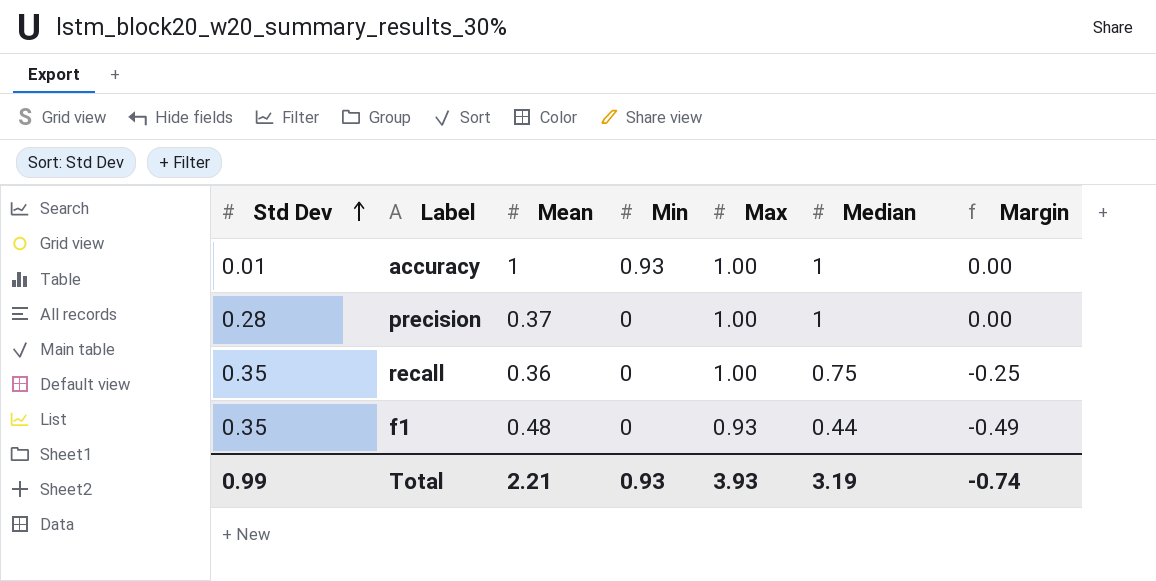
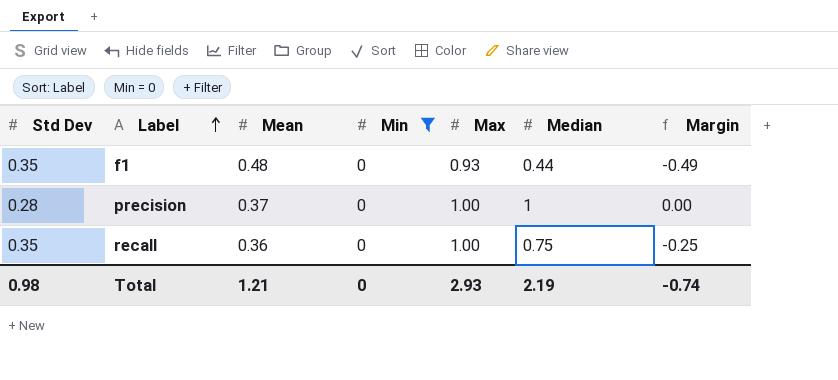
filter: none -> Min = 0
row order: Std Dev ascending -> Label ascending
Total | Std Dev: 0.99 -> 0.98
Total | Mean: 2.21 -> 1.21
Total | Min: 0.93 -> 0
Total | Max: 3.93 -> 2.93
Total | Median: 3.19 -> 2.19

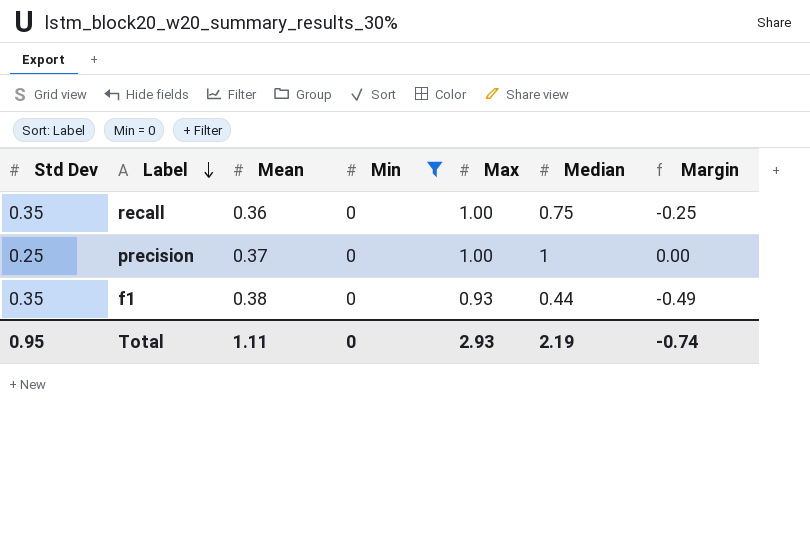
row order: Label ascending -> Label descending
precision | Std Dev: 0.28 -> 0.25
f1 | Mean: 0.48 -> 0.38
Total | Std Dev: 0.98 -> 0.95
Total | Mean: 1.21 -> 1.11

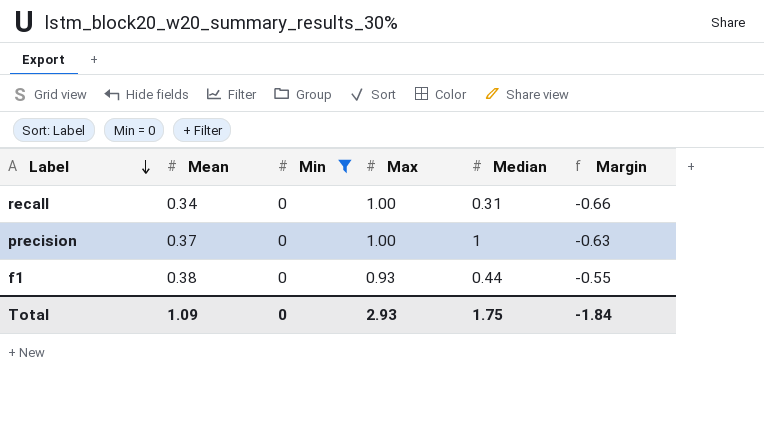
column Std Dev | position: 1 -> none
column Margin | formula: [Median] - [Max] -> [Mean] - [Max]
recall | Mean: 0.36 -> 0.34
recall | Median: 0.75 -> 0.31
Total | Mean: 1.11 -> 1.09
Total | Median: 2.19 -> 1.75
Total | Margin: -0.74 -> -1.84

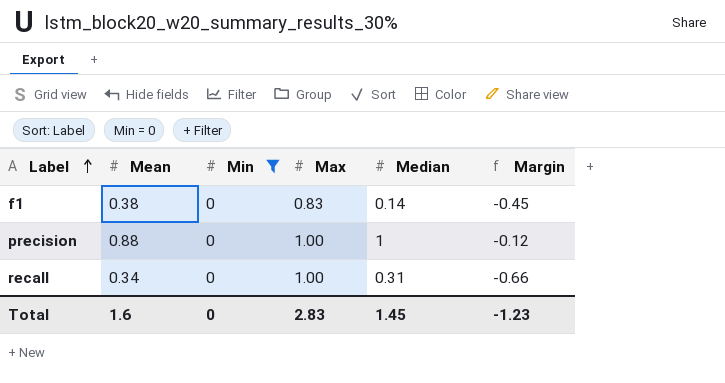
row order: Label descending -> Label ascending
f1 | Max: 0.93 -> 0.83
f1 | Median: 0.44 -> 0.14
f1 | Margin: -0.55 -> -0.45
precision | Mean: 0.37 -> 0.88
precision | Margin: -0.63 -> -0.12
Total | Mean: 1.09 -> 1.6
Total | Max: 2.93 -> 2.83
Total | Median: 1.75 -> 1.45
Total | Margin: -1.84 -> -1.23

